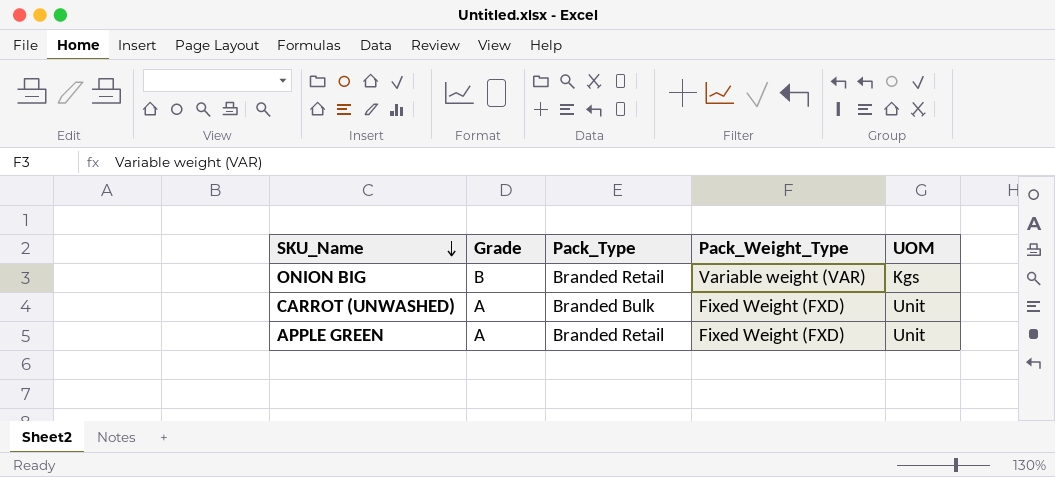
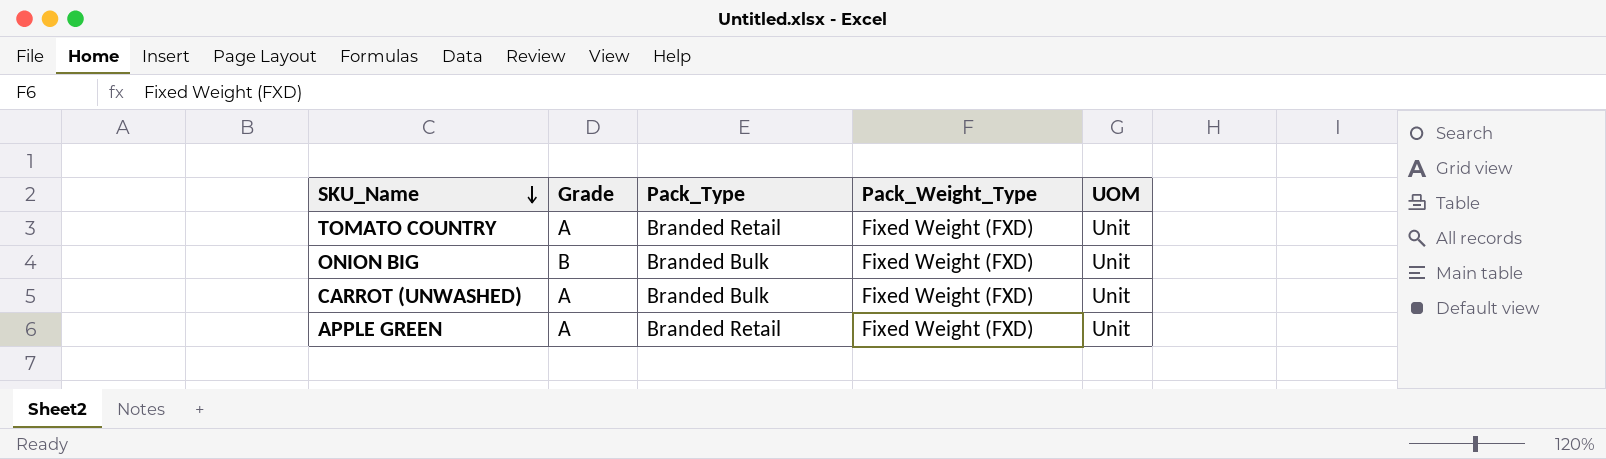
row TOMATO COUNTRY: none -> A | Branded Retail | Fixed Weight (FXD) | Unit
ONION BIG | Pack_Type: Branded Retail -> Branded Bulk
ONION BIG | Pack_Weight_Type: Variable weight (VAR) -> Fixed Weight (FXD)
ONION BIG | UOM: Kgs -> Unit

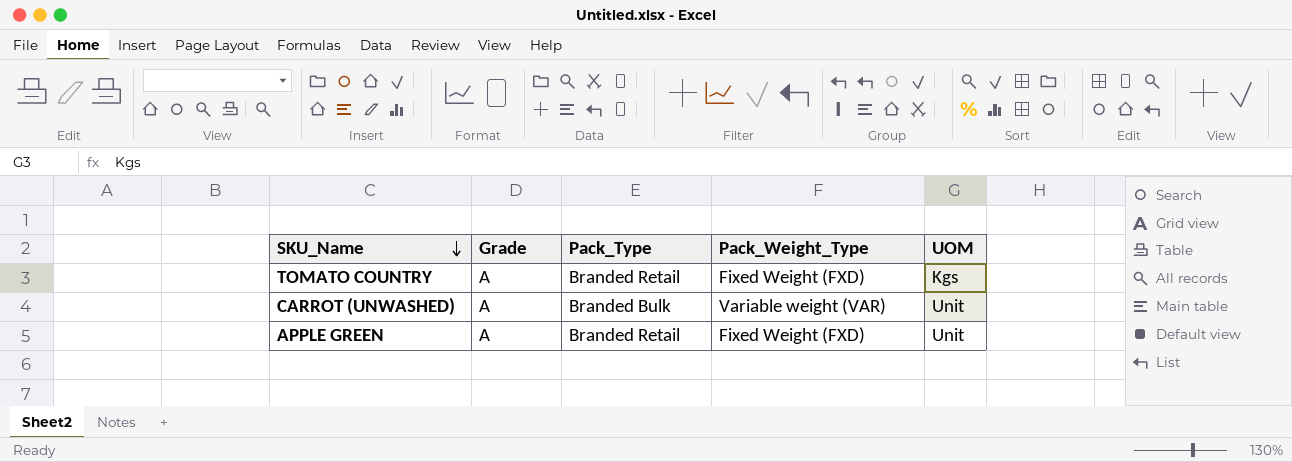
row ONION BIG: B | Branded Bulk | Fixed Weight (FXD) | Unit -> none
TOMATO COUNTRY | UOM: Unit -> Kgs
CARROT (UNWASHED) | Pack_Weight_Type: Fixed Weight (FXD) -> Variable weight (VAR)

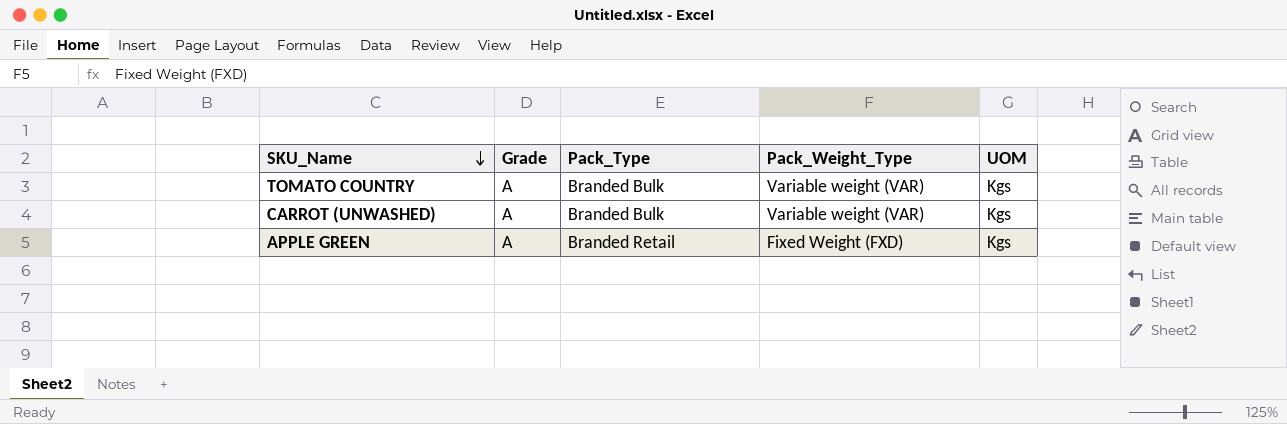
TOMATO COUNTRY | Pack_Type: Branded Retail -> Branded Bulk
TOMATO COUNTRY | Pack_Weight_Type: Fixed Weight (FXD) -> Variable weight (VAR)
CARROT (UNWASHED) | UOM: Unit -> Kgs
APPLE GREEN | UOM: Unit -> Kgs

